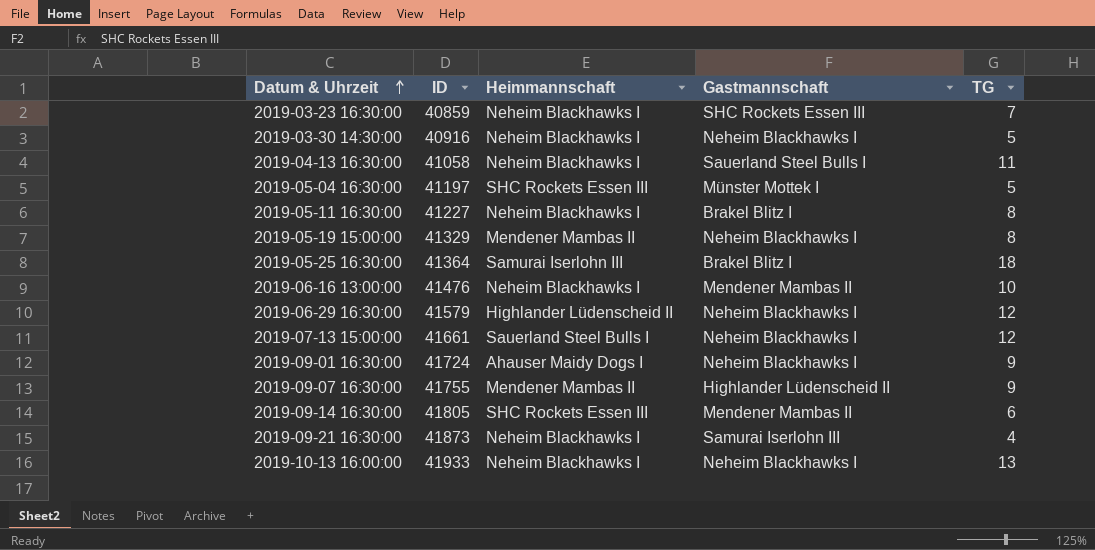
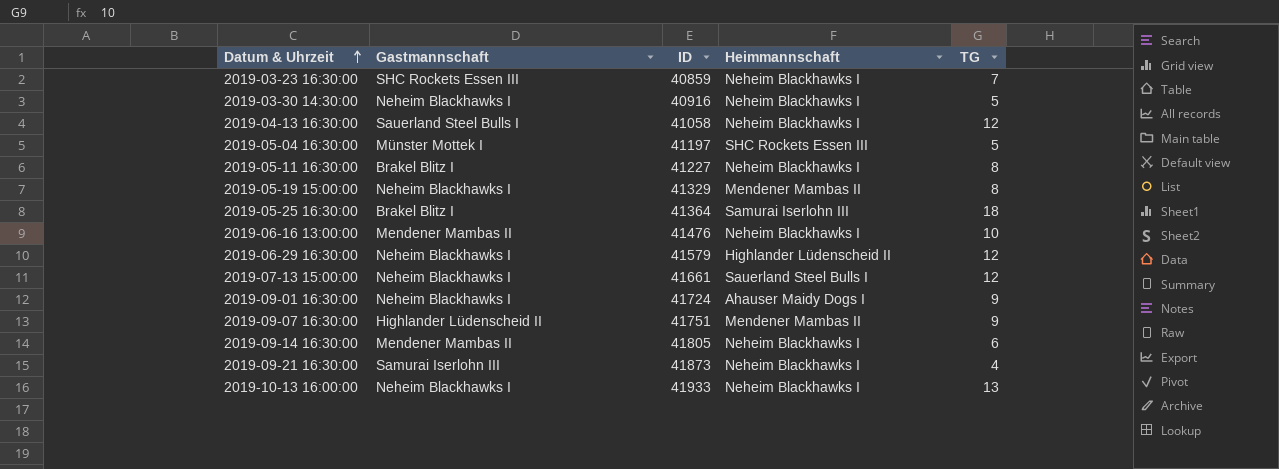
column Gastmannschaft | position: 4 -> 2
2019-04-13 16:30:00 | TG: 11 -> 12
2019-09-07 16:30:00 | ID: 41755 -> 41751
2019-09-14 16:30:00 | Heimmannschaft: SHC Rockets Essen III -> Neheim Blackhawks I

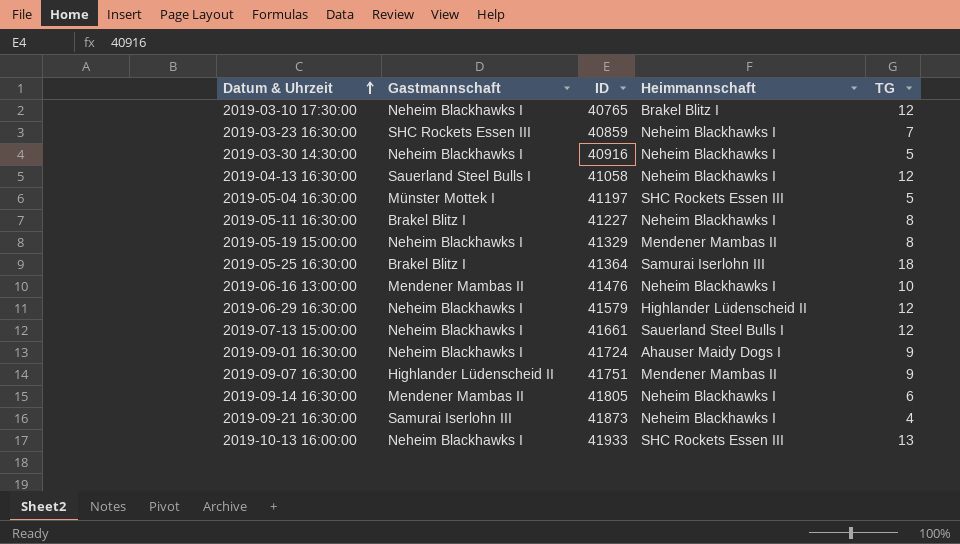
row 2019-03-10 17:30:00: none -> Neheim Blackhawks I | 40765 | Brakel Blitz I | 12
2019-10-13 16:00:00 | Heimmannschaft: Neheim Blackhawks I -> SHC Rockets Essen III

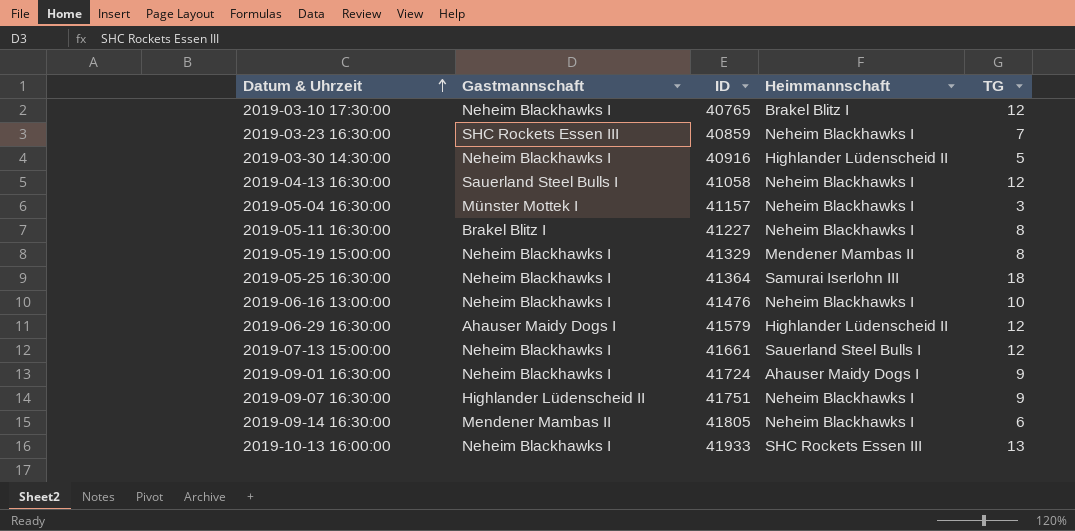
row 2019-09-21 16:30:00: Samurai Iserlohn III | 41873 | Neheim Blackhawks I | 4 -> none
2019-03-30 14:30:00 | Heimmannschaft: Neheim Blackhawks I -> Highlander Lüdenscheid II
2019-05-04 16:30:00 | ID: 41197 -> 41157
2019-05-04 16:30:00 | Heimmannschaft: SHC Rockets Essen III -> Neheim Blackhawks I
2019-05-04 16:30:00 | TG: 5 -> 3
2019-05-25 16:30:00 | Gastmannschaft: Brakel Blitz I -> Neheim Blackhawks I
2019-06-16 13:00:00 | Gastmannschaft: Mendener Mambas II -> Neheim Blackhawks I
2019-06-29 16:30:00 | Gastmannschaft: Neheim Blackhawks I -> Ahauser Maidy Dogs I
2019-09-07 16:30:00 | Heimmannschaft: Mendener Mambas II -> Neheim Blackhawks I

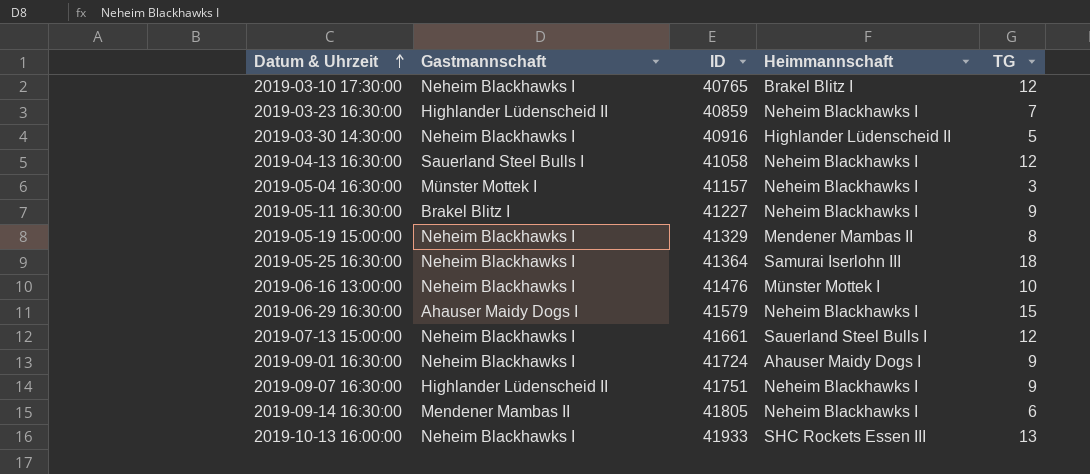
2019-03-23 16:30:00 | Gastmannschaft: SHC Rockets Essen III -> Highlander Lüdenscheid II
2019-05-11 16:30:00 | TG: 8 -> 9
2019-06-16 13:00:00 | Heimmannschaft: Neheim Blackhawks I -> Münster Mottek I
2019-06-29 16:30:00 | Heimmannschaft: Highlander Lüdenscheid II -> Neheim Blackhawks I
2019-06-29 16:30:00 | TG: 12 -> 15

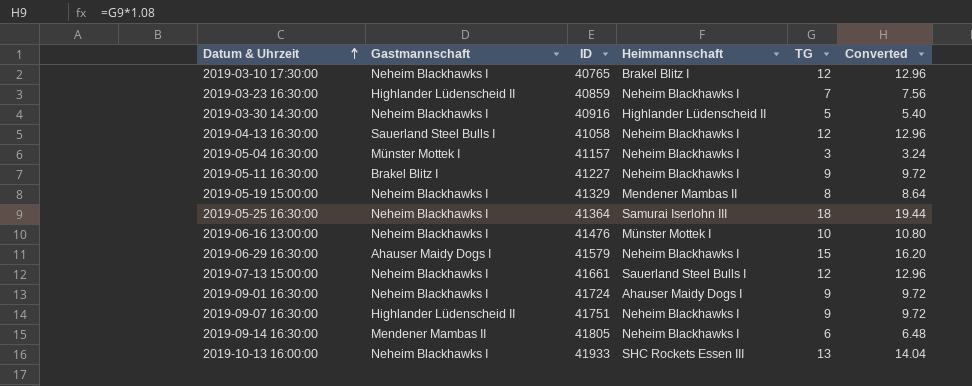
column Converted | formula: none -> [TG] * 1.08

